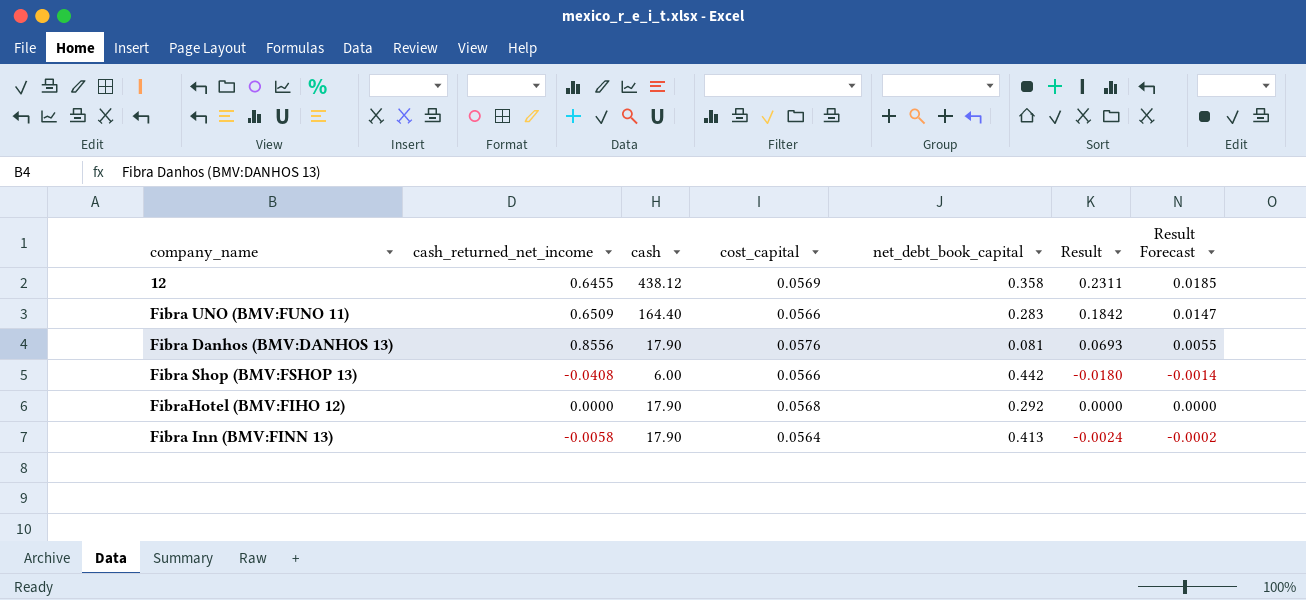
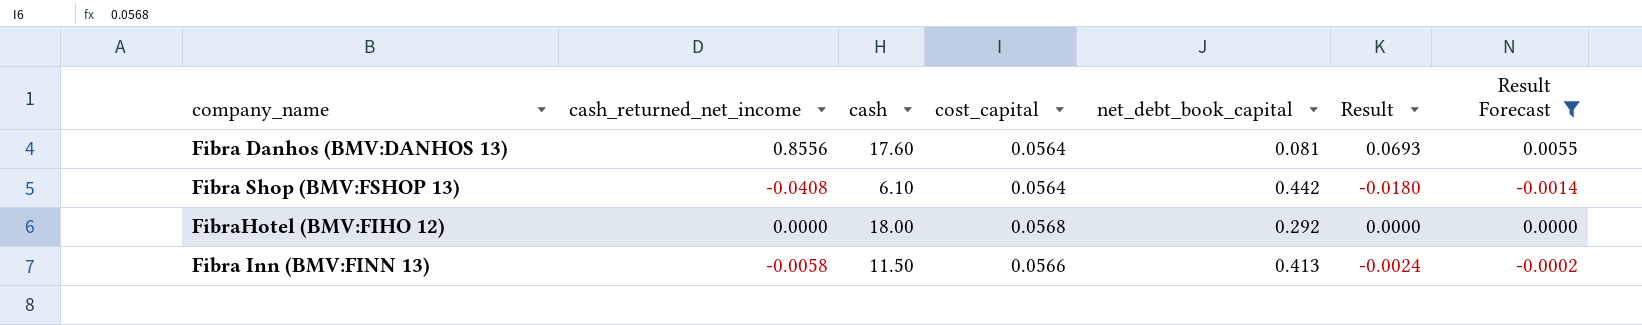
filter: none -> Result Forecast <= 0.0055
Fibra Danhos (BMV:DANHOS 13) | cash: 17.90 -> 17.60
Fibra Danhos (BMV:DANHOS 13) | cost_capital: 0.0576 -> 0.0564
Fibra Shop (BMV:FSHOP 13) | cash: 6.00 -> 6.10
Fibra Shop (BMV:FSHOP 13) | cost_capital: 0.0566 -> 0.0564
FibraHotel (BMV:FIHO 12) | cash: 17.90 -> 18.00
Fibra Inn (BMV:FINN 13) | cash: 17.90 -> 11.50
Fibra Inn (BMV:FINN 13) | cost_capital: 0.0564 -> 0.0566

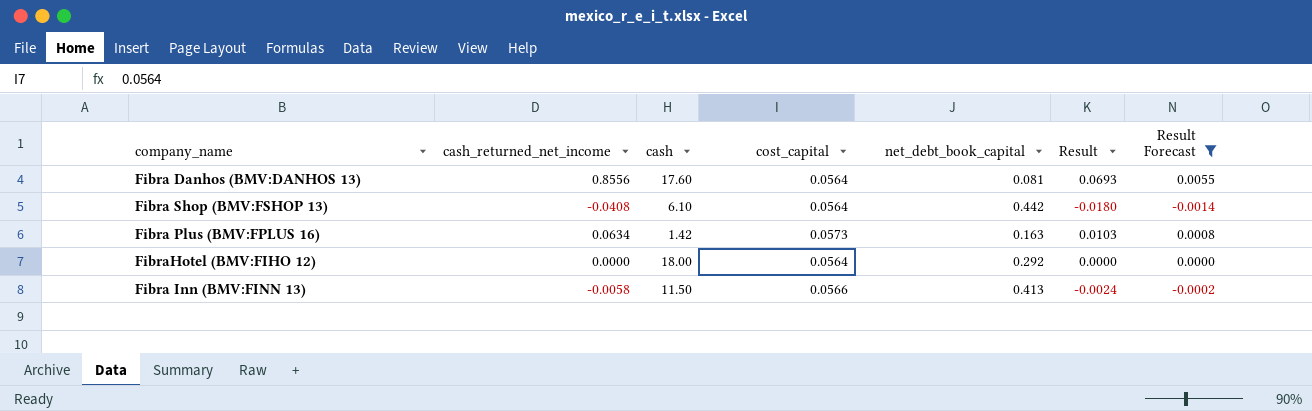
row Fibra Plus (BMV:FPLUS 16): none -> 0.0634 | 1.42 | 0.0573 | 0.163 | 0.0103 | 0.0008
FibraHotel (BMV:FIHO 12) | cost_capital: 0.0568 -> 0.0564

